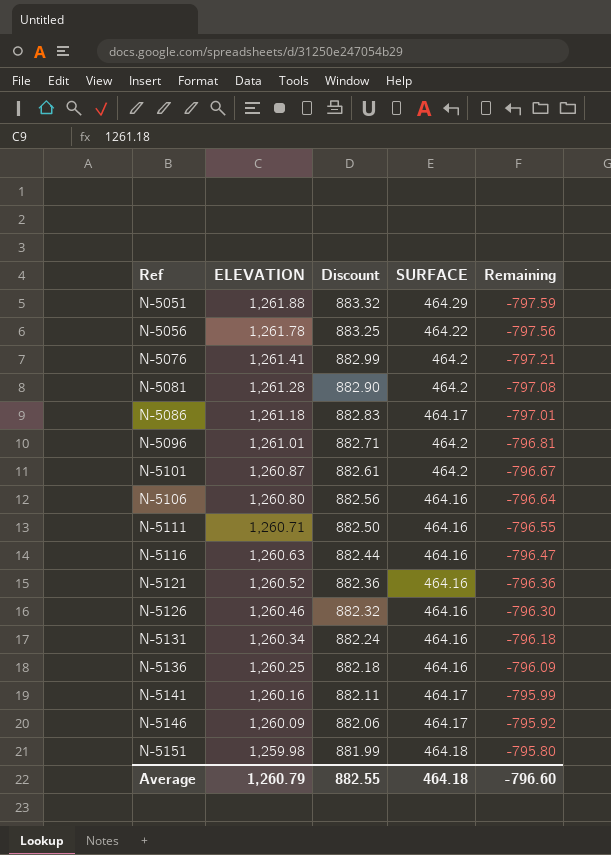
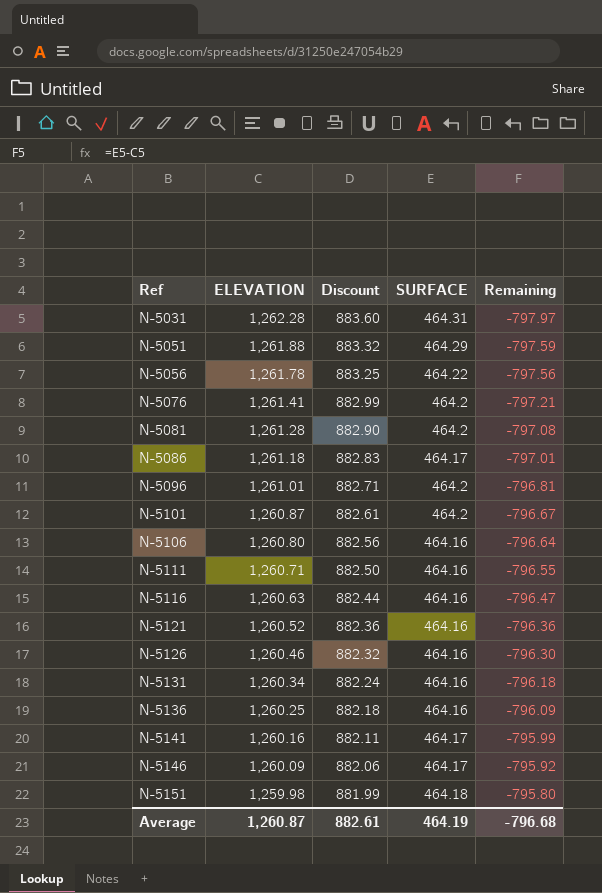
row N-5031: none -> 1,262.28 | 883.60 | 464.31 | -797.97
Average | ELEVATION: 1,260.79 -> 1,260.87
Average | Discount: 882.55 -> 882.61
Average | SURFACE: 464.18 -> 464.19
Average | Remaining: -796.60 -> -796.68

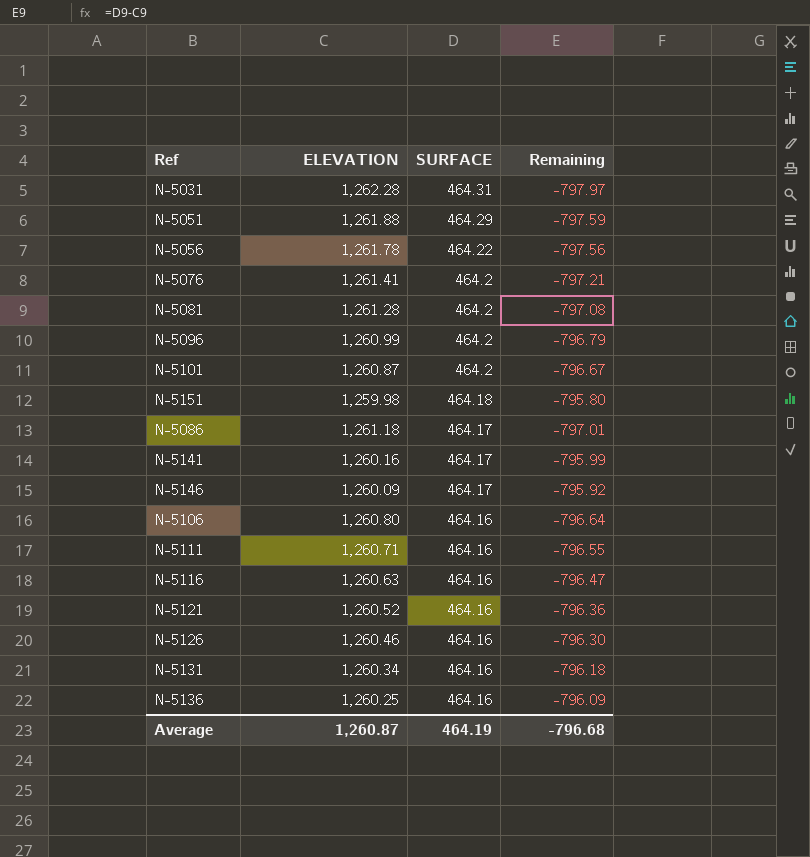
row order: Ref ascending -> SURFACE descending
column Discount | formula: [ELEVATION] * 0.7 -> none
N-5096 | ELEVATION: 1,261.01 -> 1,260.99
N-5096 | Remaining: -796.81 -> -796.79

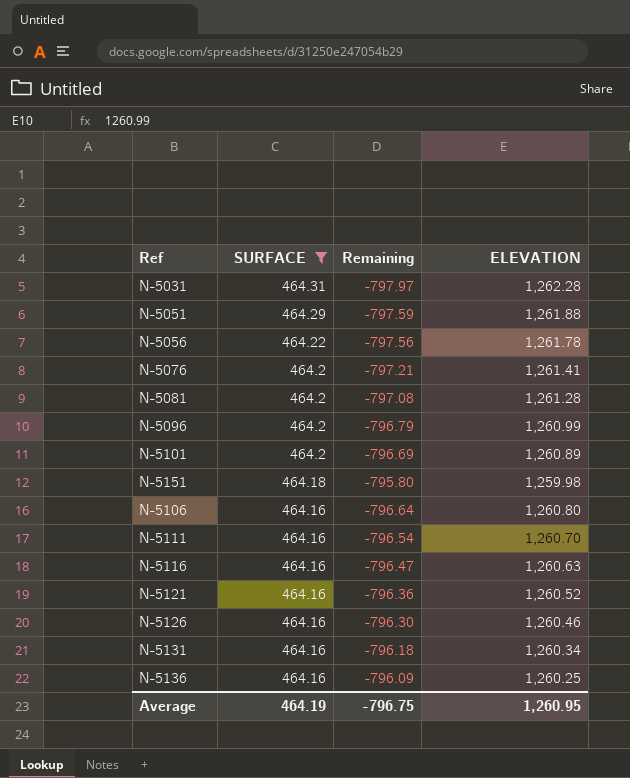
filter: none -> SURFACE != 464.17
column ELEVATION | position: 2 -> 4
N-5101 | Remaining: -796.67 -> -796.69
N-5101 | ELEVATION: 1,260.87 -> 1,260.89
N-5111 | Remaining: -796.55 -> -796.54
N-5111 | ELEVATION: 1,260.71 -> 1,260.70
Average | Remaining: -796.68 -> -796.75
Average | ELEVATION: 1,260.87 -> 1,260.95

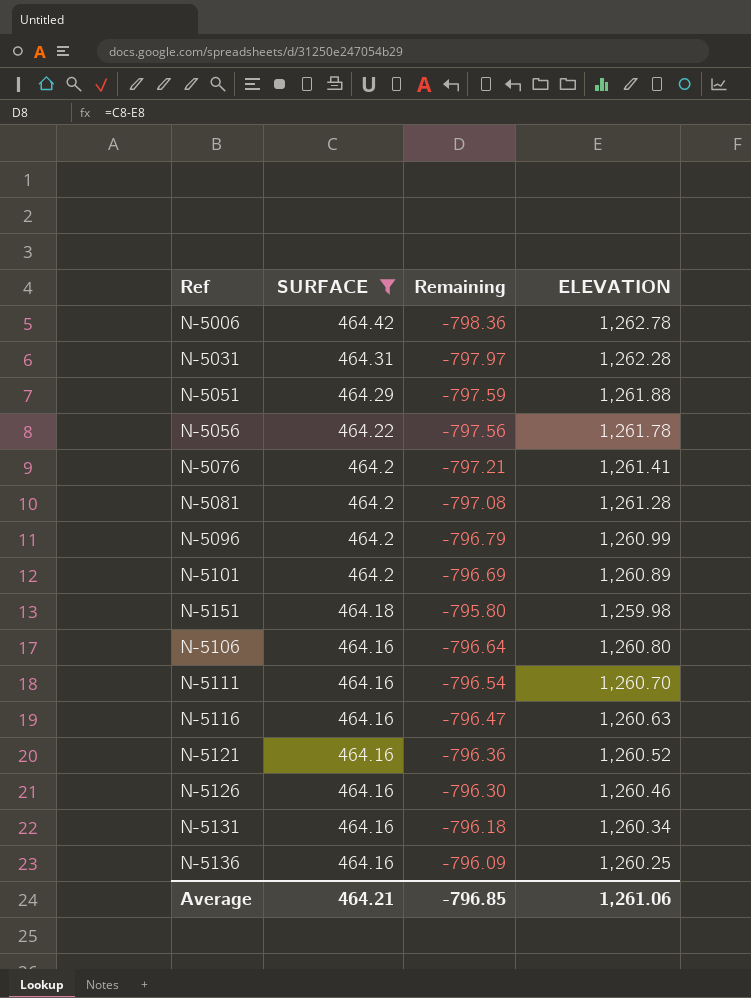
row N-5006: none -> 464.42 | -798.36 | 1,262.78
Average | SURFACE: 464.19 -> 464.21
Average | Remaining: -796.75 -> -796.85
Average | ELEVATION: 1,260.95 -> 1,261.06

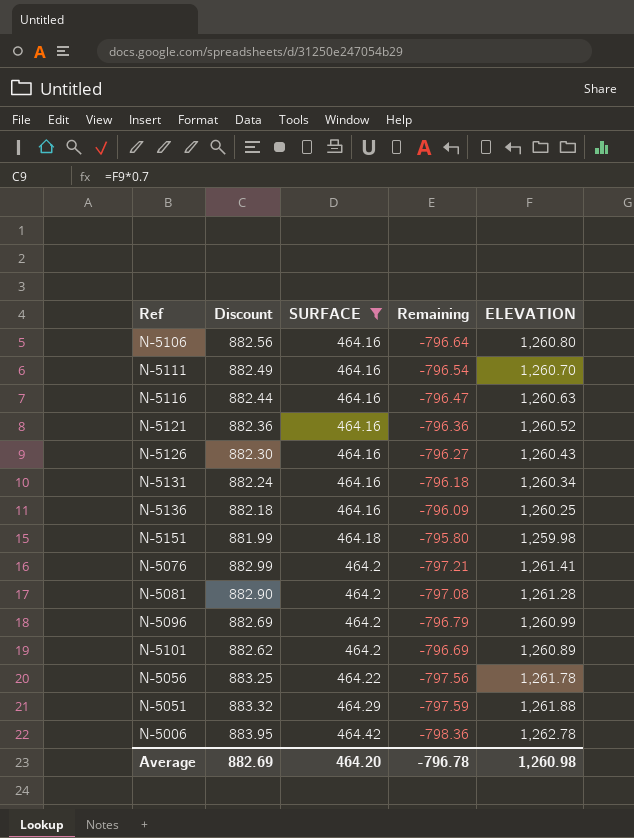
row order: SURFACE descending -> SURFACE ascending
column Discount | formula: none -> [ELEVATION] * 0.7
row N-5031: 464.31 | -797.97 | 1,262.28 -> none
N-5126 | Remaining: -796.30 -> -796.27
N-5126 | ELEVATION: 1,260.46 -> 1,260.43
Average | SURFACE: 464.21 -> 464.20
Average | Remaining: -796.85 -> -796.78
Average | ELEVATION: 1,261.06 -> 1,260.98

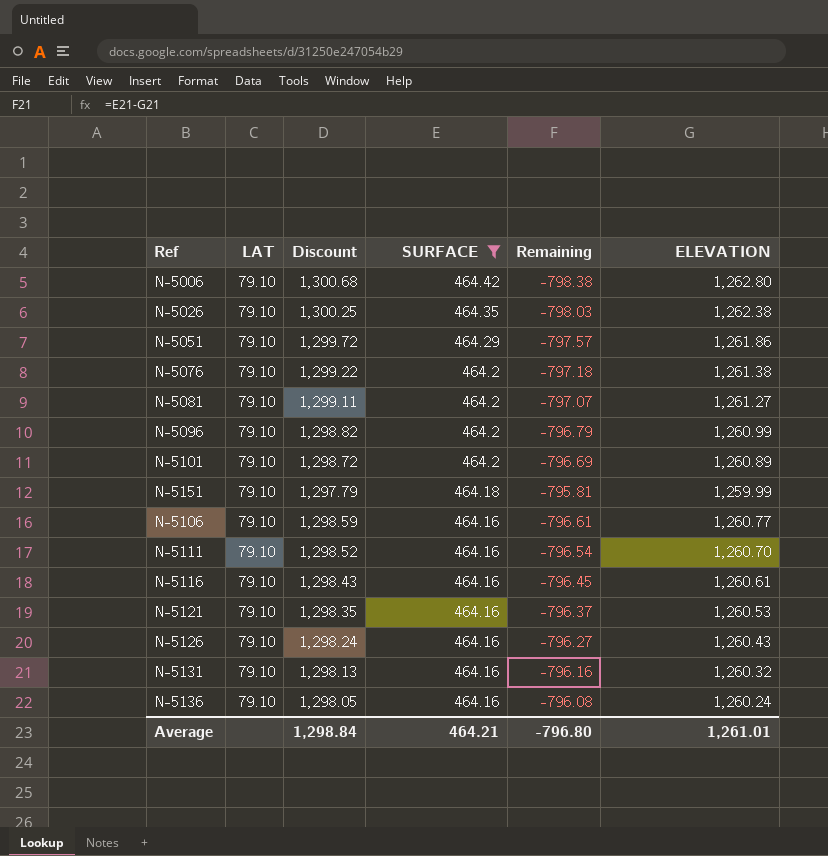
row order: SURFACE ascending -> SURFACE descending
column LAT | position: none -> 2
column Discount | formula: [ELEVATION] * 0.7 -> [ELEVATION] * 1.03
row N-5056: 883.25 | 464.22 | -797.56 | 1,261.78 -> none
N-5006 | Remaining: -798.36 -> -798.38
N-5006 | ELEVATION: 1,262.78 -> 1,262.80
row N-5026: none -> 79.10 | 1,300.25 | 464.35 | -798.03 | 1,262.38
N-5051 | Remaining: -797.59 -> -797.57
N-5051 | ELEVATION: 1,261.88 -> 1,261.86
N-5076 | Remaining: -797.21 -> -797.18
N-5076 | ELEVATION: 1,261.41 -> 1,261.38
N-5081 | Remaining: -797.08 -> -797.07
N-5081 | ELEVATION: 1,261.28 -> 1,261.27
N-5151 | Remaining: -795.80 -> -795.81
N-5151 | ELEVATION: 1,259.98 -> 1,259.99
N-5106 | Remaining: -796.64 -> -796.61
N-5106 | ELEVATION: 1,260.80 -> 1,260.77
N-5116 | Remaining: -796.47 -> -796.45
N-5116 | ELEVATION: 1,260.63 -> 1,260.61
N-5121 | Remaining: -796.36 -> -796.37
N-5121 | ELEVATION: 1,260.52 -> 1,260.53
N-5131 | Remaining: -796.18 -> -796.16
N-5131 | ELEVATION: 1,260.34 -> 1,260.32
N-5136 | Remaining: -796.09 -> -796.08
N-5136 | ELEVATION: 1,260.25 -> 1,260.24
Average | Discount: 882.69 -> 1,298.84
Average | SURFACE: 464.20 -> 464.21
Average | Remaining: -796.78 -> -796.80
Average | ELEVATION: 1,260.98 -> 1,261.01

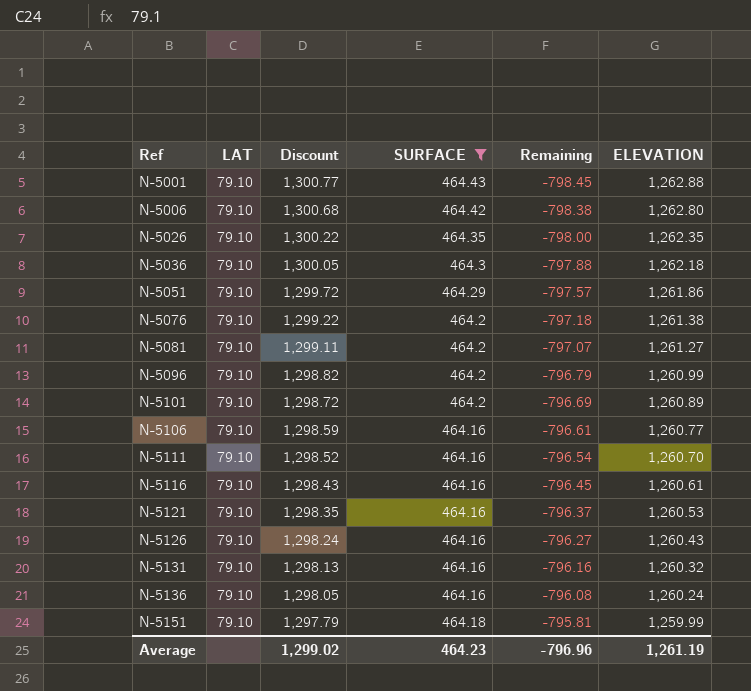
row order: SURFACE descending -> Ref ascending
row N-5001: none -> 79.10 | 1,300.77 | 464.43 | -798.45 | 1,262.88
N-5026 | Discount: 1,300.25 -> 1,300.22
N-5026 | Remaining: -798.03 -> -798.00
N-5026 | ELEVATION: 1,262.38 -> 1,262.35
row N-5036: none -> 79.10 | 1,300.05 | 464.3 | -797.88 | 1,262.18
Average | Discount: 1,298.84 -> 1,299.02
Average | SURFACE: 464.21 -> 464.23
Average | Remaining: -796.80 -> -796.96
Average | ELEVATION: 1,261.01 -> 1,261.19

